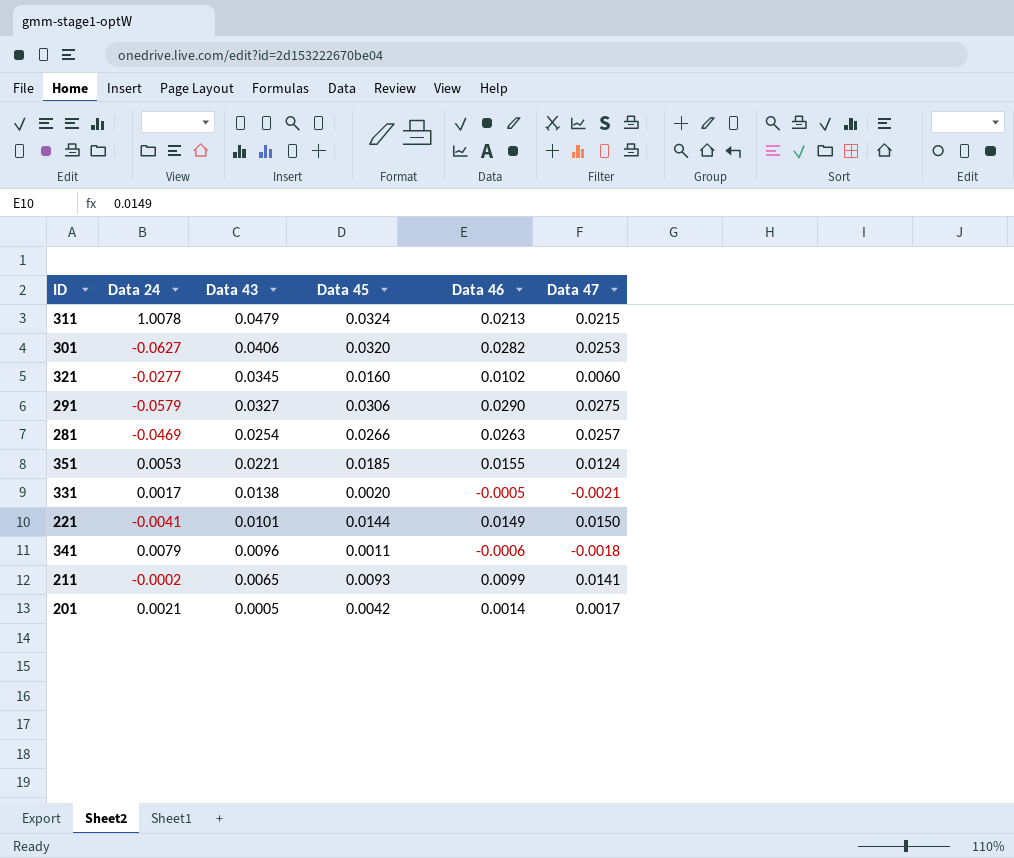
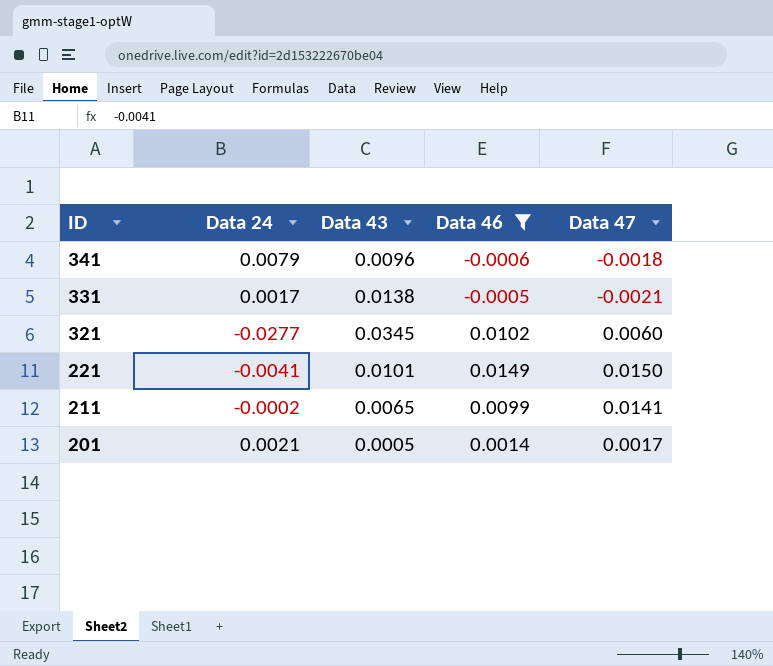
filter: none -> Data 46 <= 0.0149
row order: Data 43 descending -> ID descending
column Data 45 | position: 4 -> none

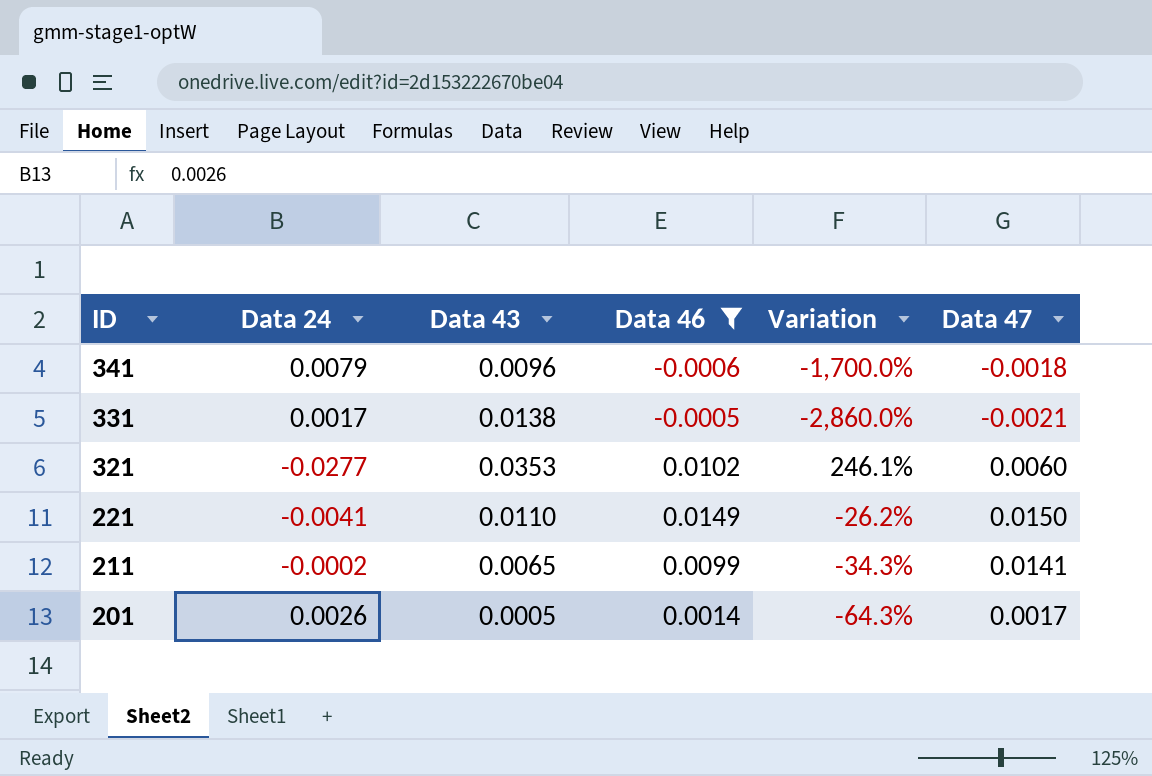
column Variation | formula: none -> ([Data 43] - [Data 46]) / [Data 46]
321 | Data 43: 0.0345 -> 0.0353
221 | Data 43: 0.0101 -> 0.0110
201 | Data 24: 0.0021 -> 0.0026

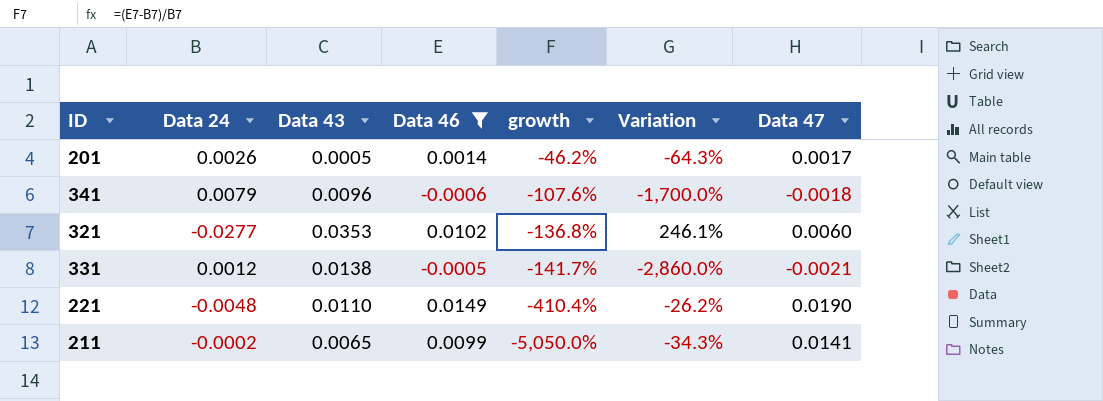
row order: ID descending -> growth descending
column growth | formula: none -> ([Data 46] - [Data 24]) / [Data 24]
331 | Data 24: 0.0017 -> 0.0012
221 | Data 24: -0.0041 -> -0.0048
221 | Data 47: 0.0150 -> 0.0190

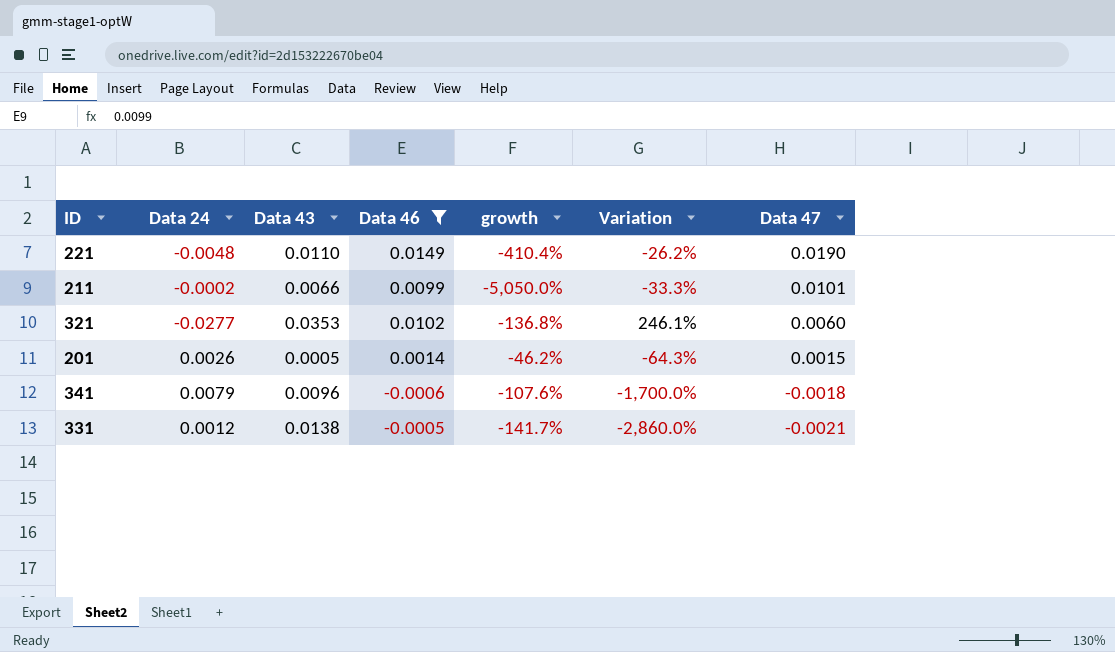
row order: growth descending -> Data 47 descending
211 | Data 43: 0.0065 -> 0.0066
211 | Variation: -34.3% -> -33.3%
211 | Data 47: 0.0141 -> 0.0101
201 | Data 47: 0.0017 -> 0.0015

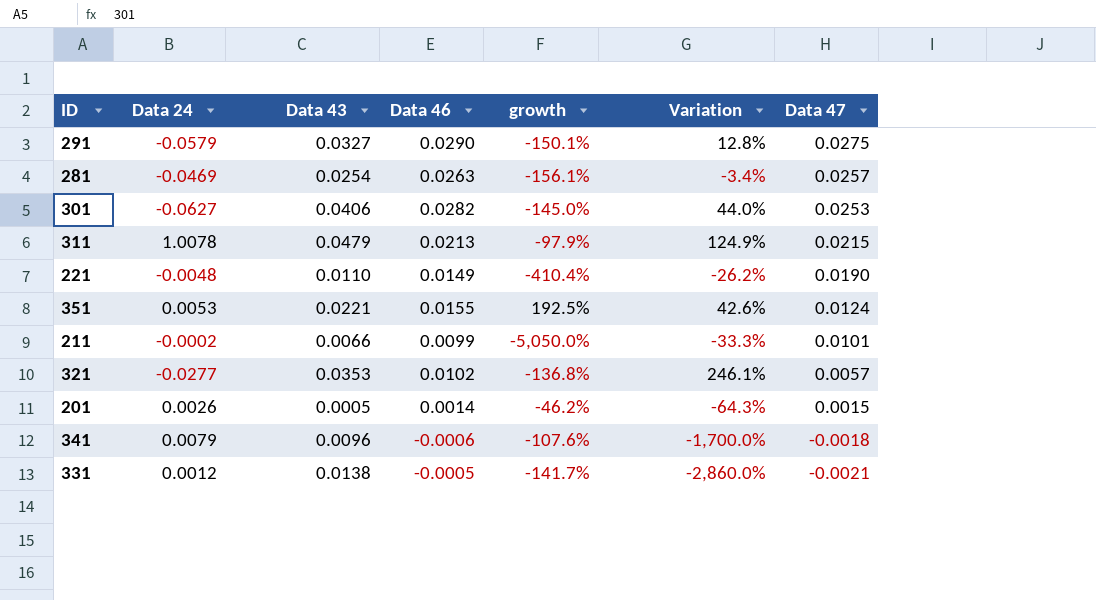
filter: Data 46 <= 0.0149 -> none
321 | Data 47: 0.0060 -> 0.0057

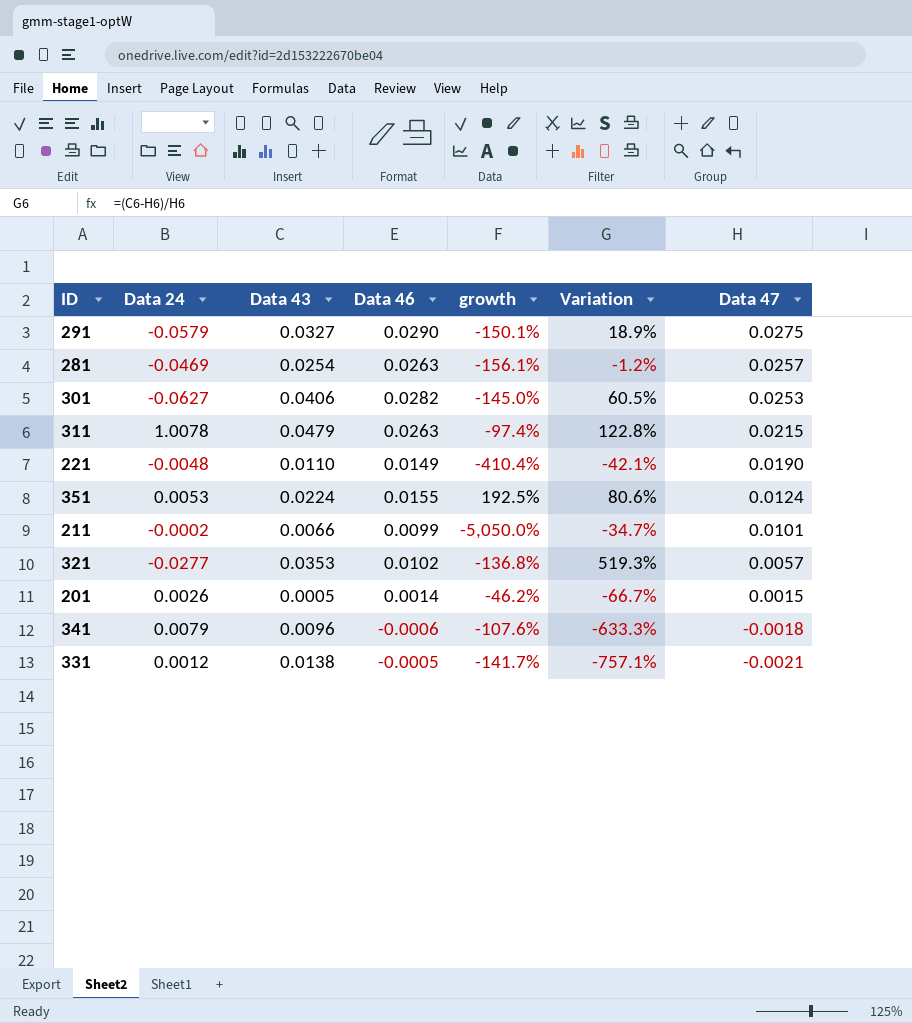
column Variation | formula: ([Data 43] - [Data 46]) / [Data 46] -> ([Data 43] - [Data 47]) / [Data 47]
311 | Data 46: 0.0213 -> 0.0263
311 | growth: -97.9% -> -97.4%
351 | Data 43: 0.0221 -> 0.0224

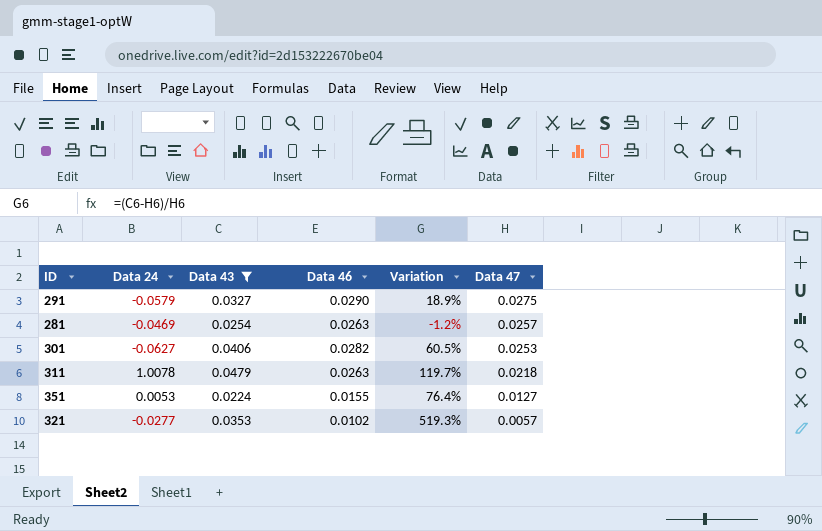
filter: none -> Data 43 >= 0.0224
column growth | formula: ([Data 46] - [Data 24]) / [Data 24] -> none
311 | Variation: 122.8% -> 119.7%
311 | Data 47: 0.0215 -> 0.0218
351 | Variation: 80.6% -> 76.4%
351 | Data 47: 0.0124 -> 0.0127

